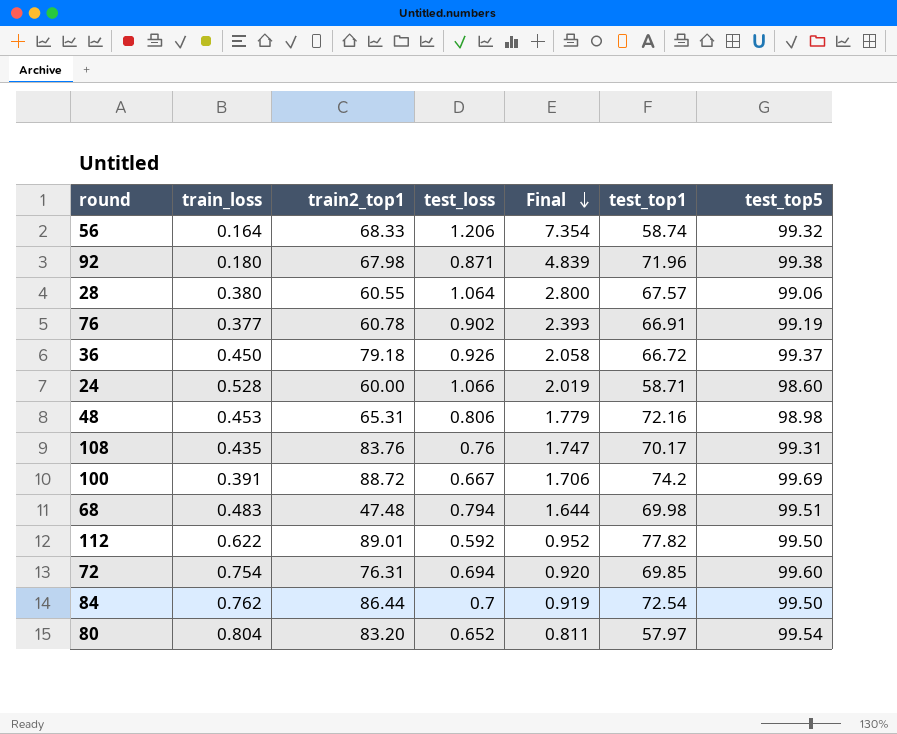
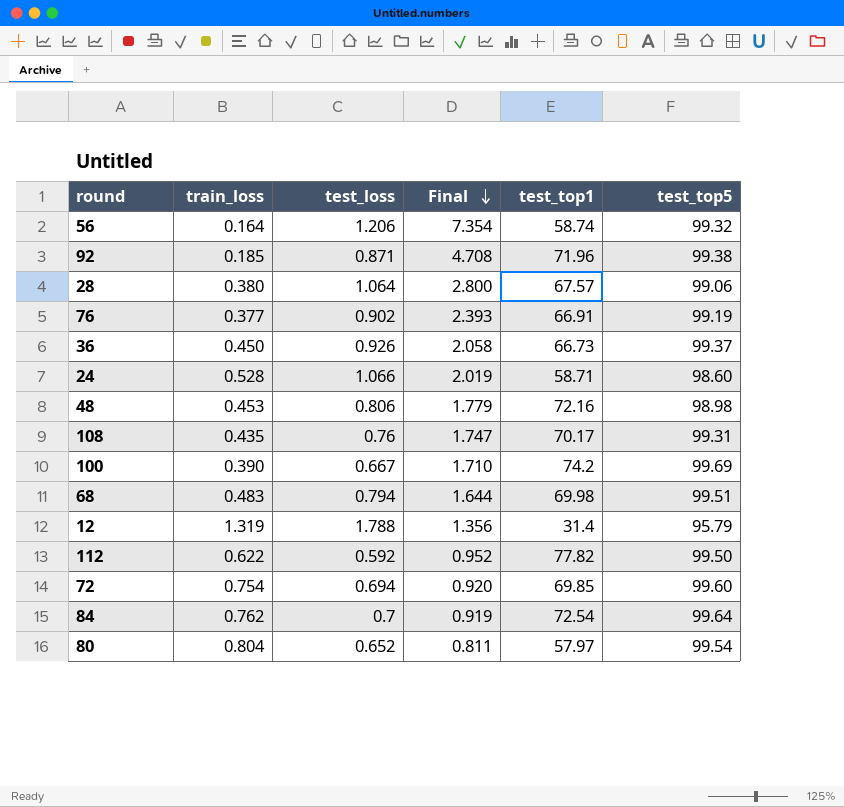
column train2_top1 | position: 3 -> none
92 | train_loss: 0.180 -> 0.185
92 | Final: 4.839 -> 4.708
36 | test_top1: 66.72 -> 66.73
100 | train_loss: 0.391 -> 0.390
100 | Final: 1.706 -> 1.710
row 12: none -> 1.319 | 1.788 | 1.356 | 31.4 | 95.79
84 | test_top5: 99.50 -> 99.64

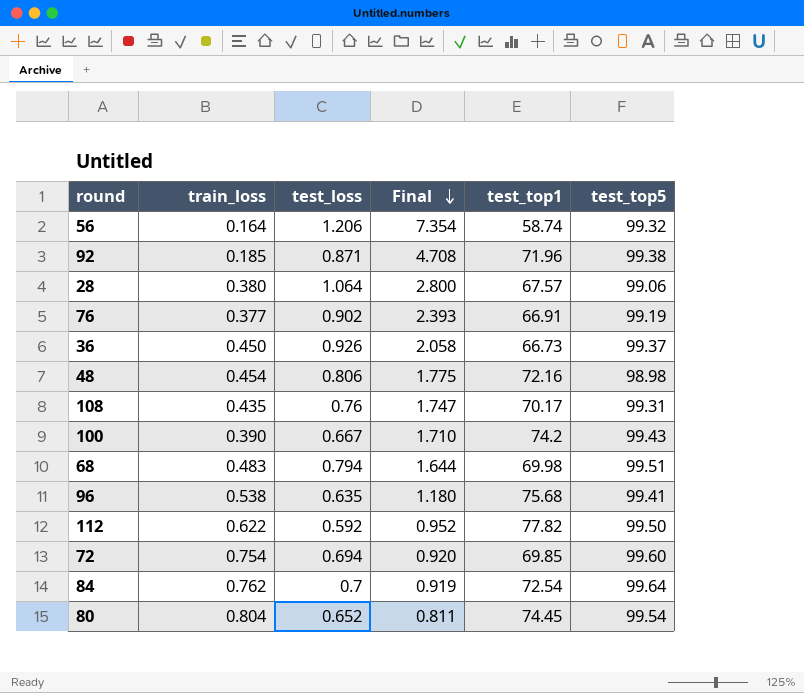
row 24: 0.528 | 1.066 | 2.019 | 58.71 | 98.60 -> none
row 12: 1.319 | 1.788 | 1.356 | 31.4 | 95.79 -> none
48 | train_loss: 0.453 -> 0.454
48 | Final: 1.779 -> 1.775
100 | test_top5: 99.69 -> 99.43
row 96: none -> 0.538 | 0.635 | 1.180 | 75.68 | 99.41
80 | test_top1: 57.97 -> 74.45

